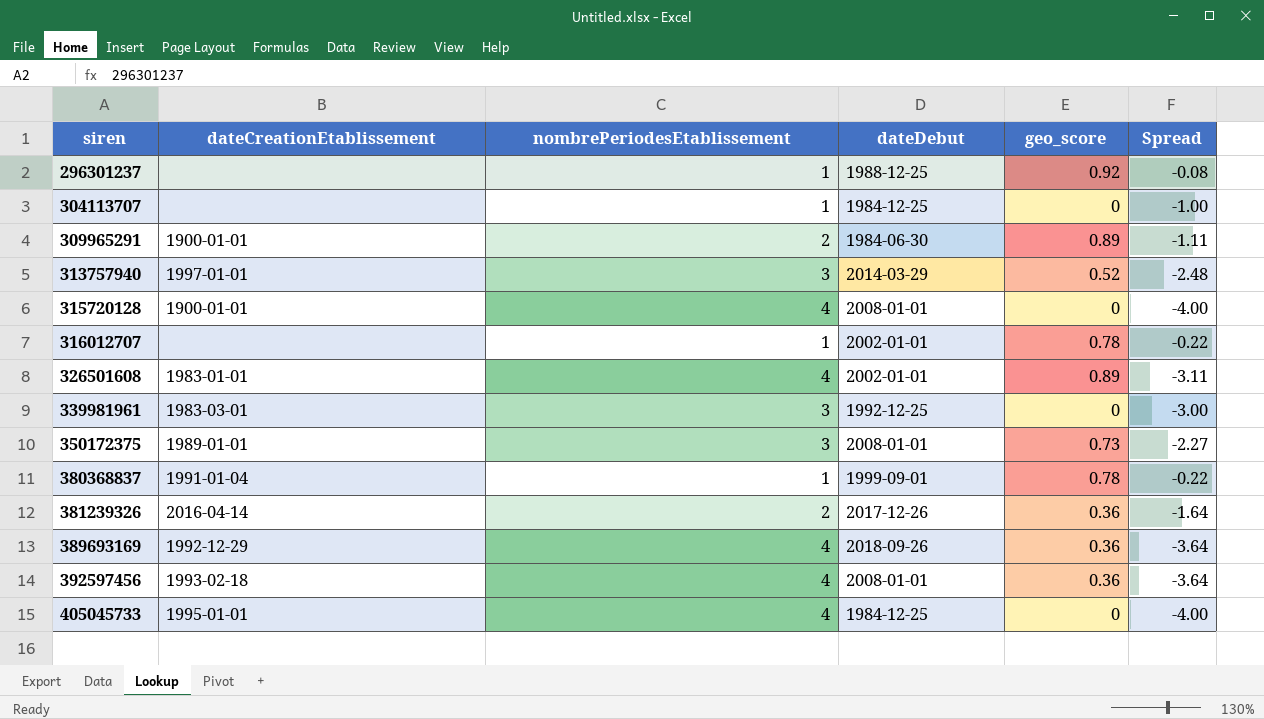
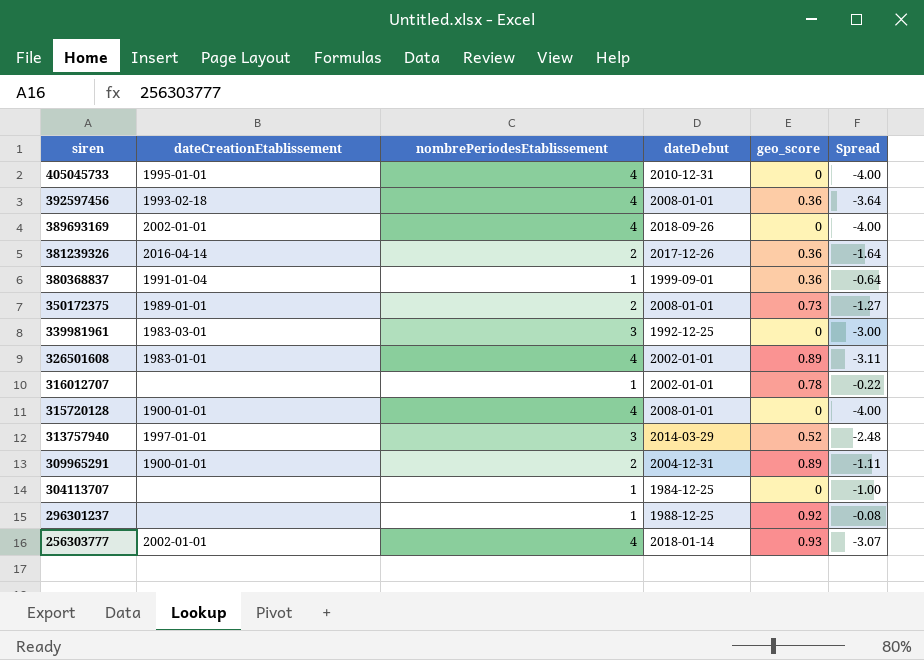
row order: siren ascending -> siren descending
405045733 | dateDebut: 1984-12-25 -> 2010-12-31
389693169 | dateCreationEtablissement: 1992-12-29 -> 2002-01-01
389693169 | geo_score: 0.36 -> 0
389693169 | Spread: -3.64 -> -4.00
380368837 | geo_score: 0.78 -> 0.36
380368837 | Spread: -0.22 -> -0.64
350172375 | nombrePeriodesEtablissement: 3 -> 2
350172375 | Spread: -2.27 -> -1.27
309965291 | dateDebut: 1984-06-30 -> 2004-12-31
row 256303777: none -> 2002-01-01 | 4 | 2018-01-14 | 0.93 | -3.07

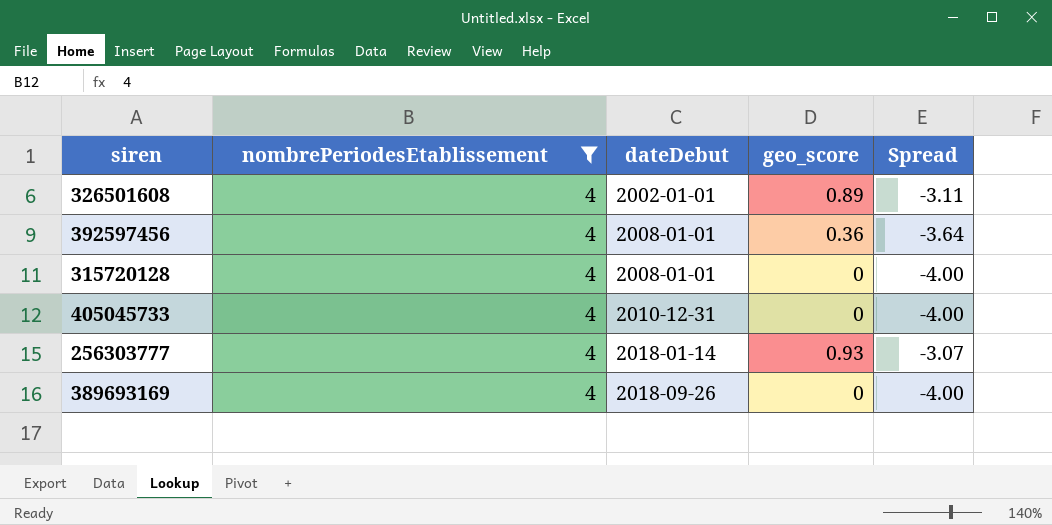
filter: none -> nombrePeriodesEtablissement = 4
row order: siren descending -> dateDebut ascending
column dateCreationEtablissement | position: 2 -> none

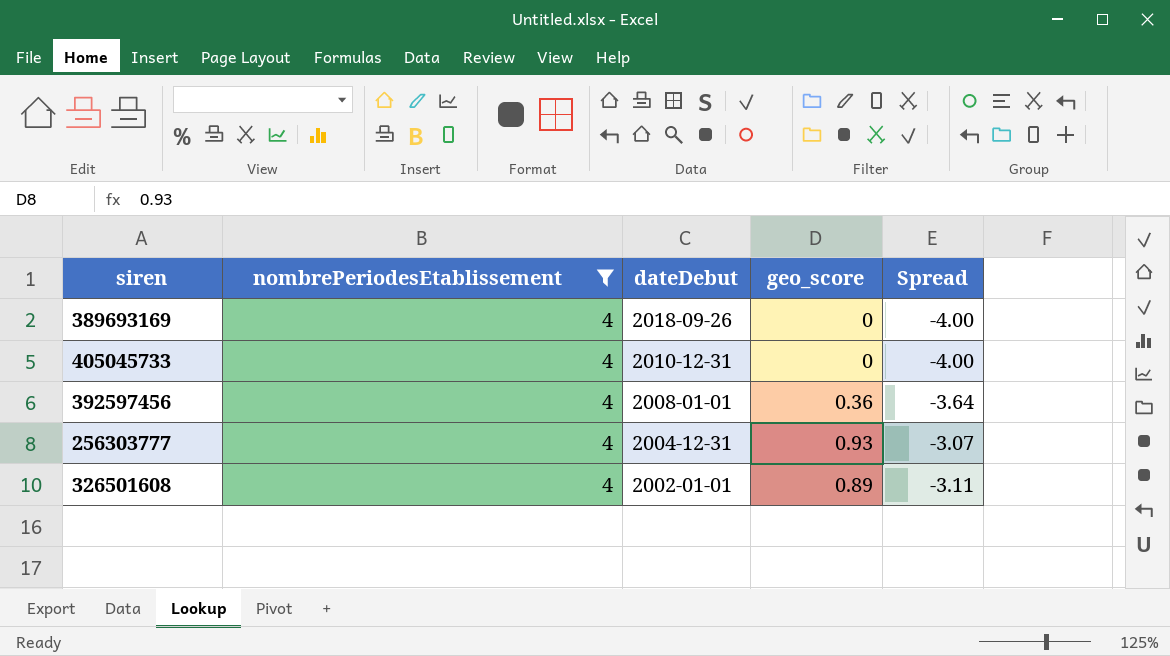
row order: dateDebut ascending -> dateDebut descending
row 315720128: 4 | 2008-01-01 | 0 | -4.00 -> none
256303777 | dateDebut: 2018-01-14 -> 2004-12-31

